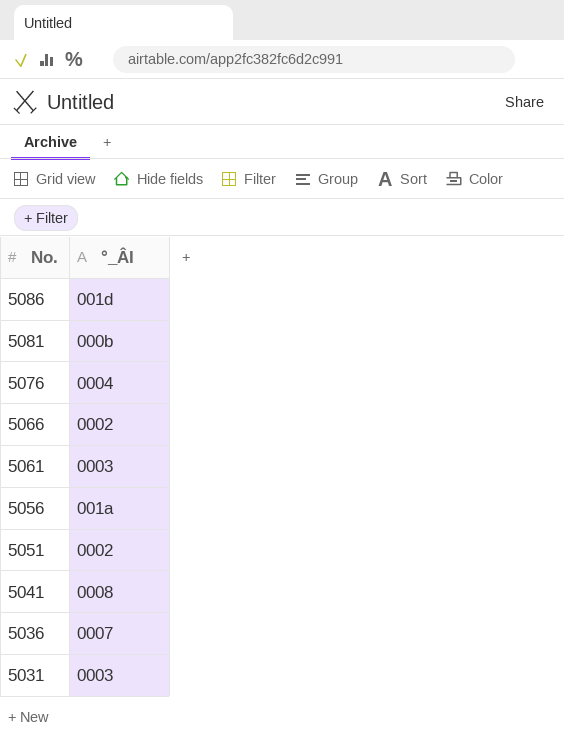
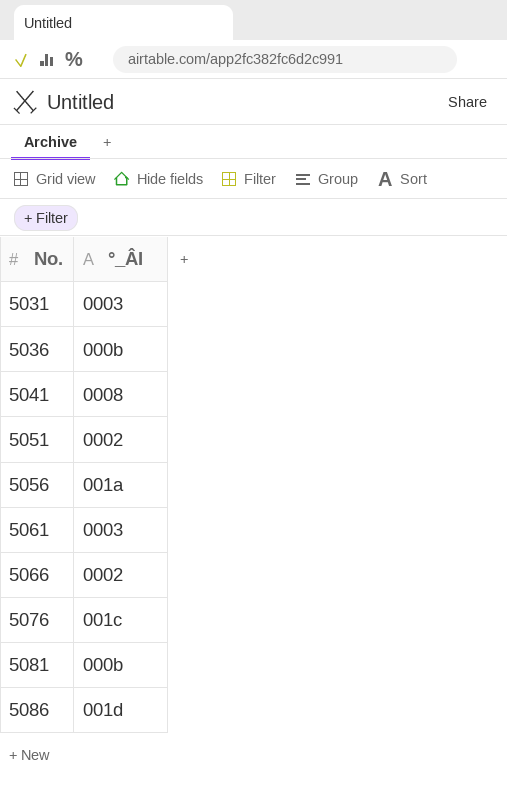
row order: No. descending -> No. ascending
5036 | °_ÂI: 0007 -> 000b
5076 | °_ÂI: 0004 -> 001c

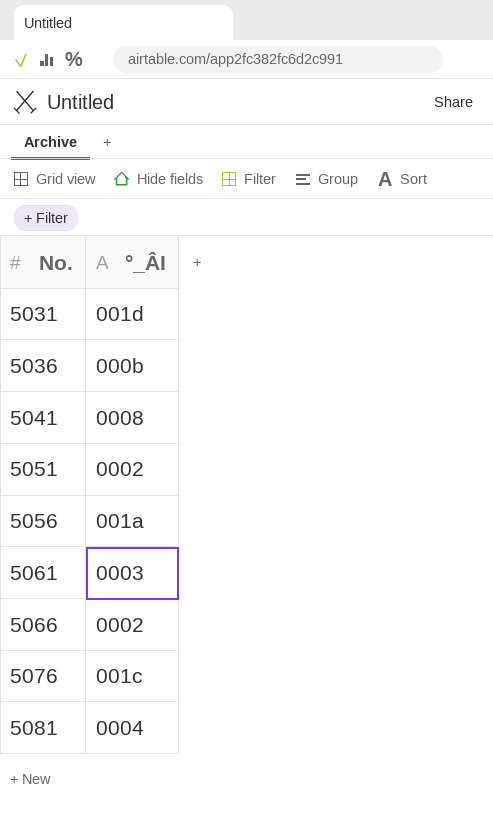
row 5086: 001d -> none
5031 | °_ÂI: 0003 -> 001d
5081 | °_ÂI: 000b -> 0004

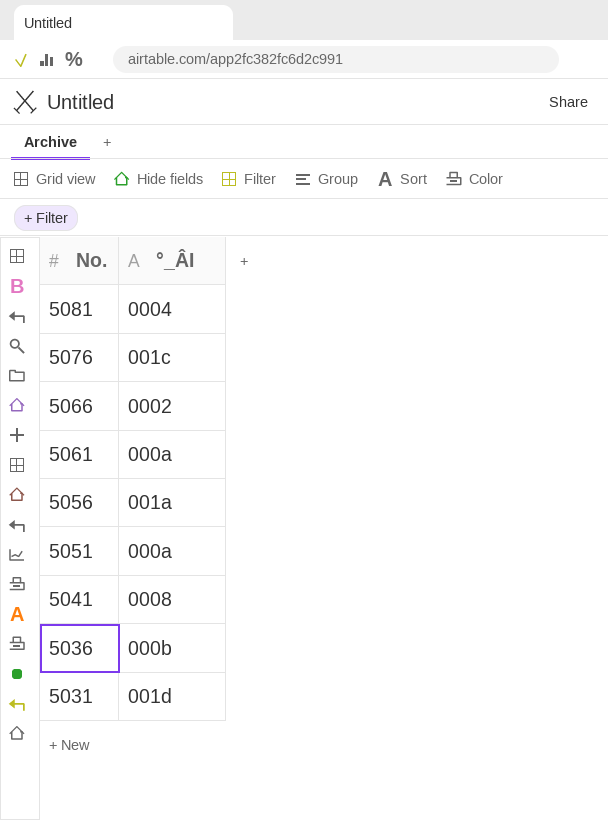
row order: No. ascending -> No. descending
5061 | °_ÂI: 0003 -> 000a
5051 | °_ÂI: 0002 -> 000a

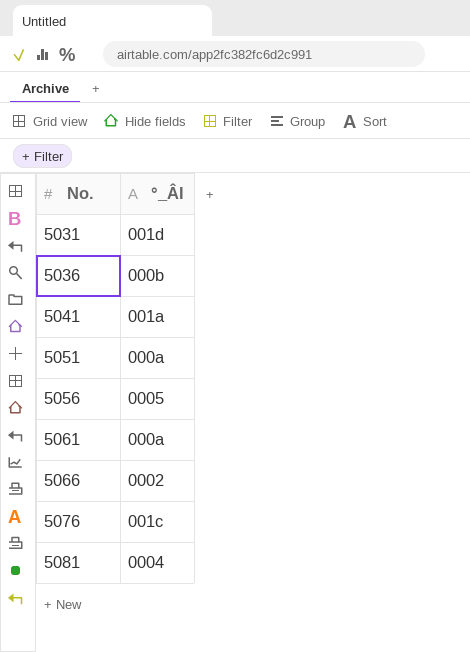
row order: No. descending -> No. ascending
5041 | °_ÂI: 0008 -> 001a
5056 | °_ÂI: 001a -> 0005

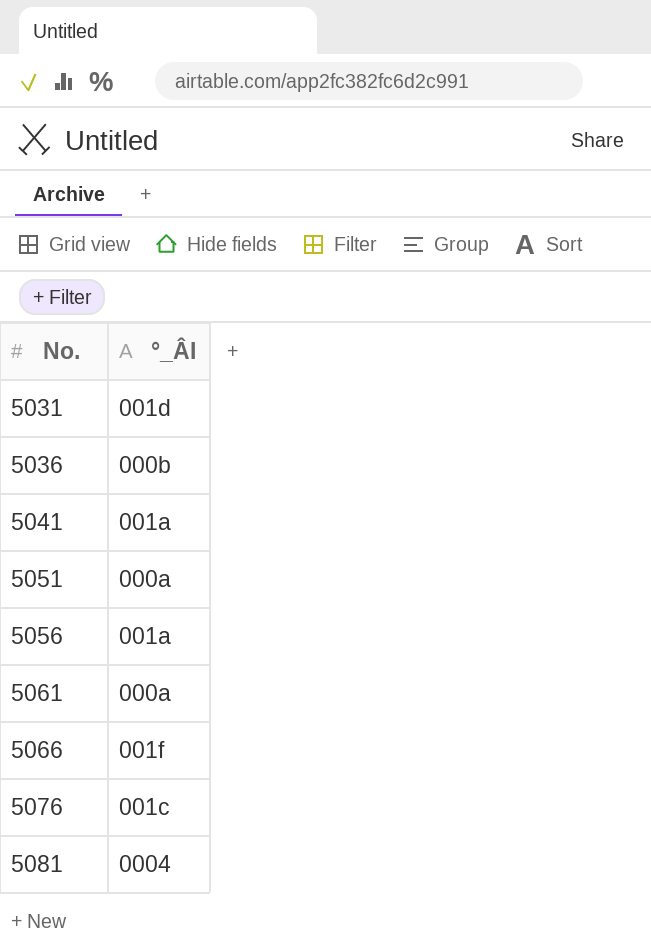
5056 | °_ÂI: 0005 -> 001a
5066 | °_ÂI: 0002 -> 001f

